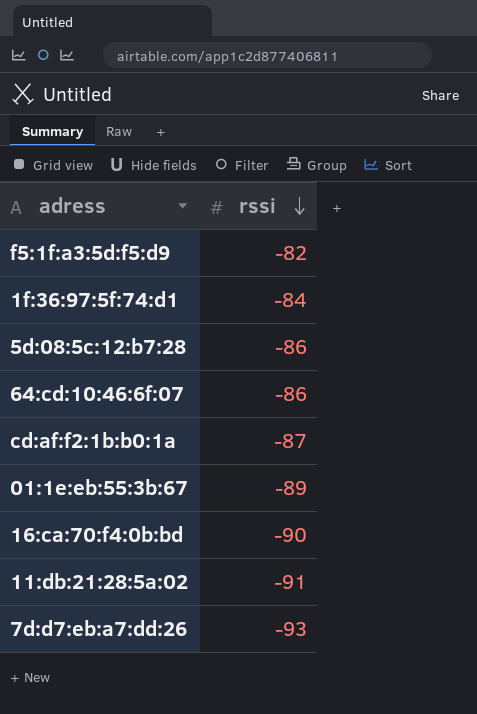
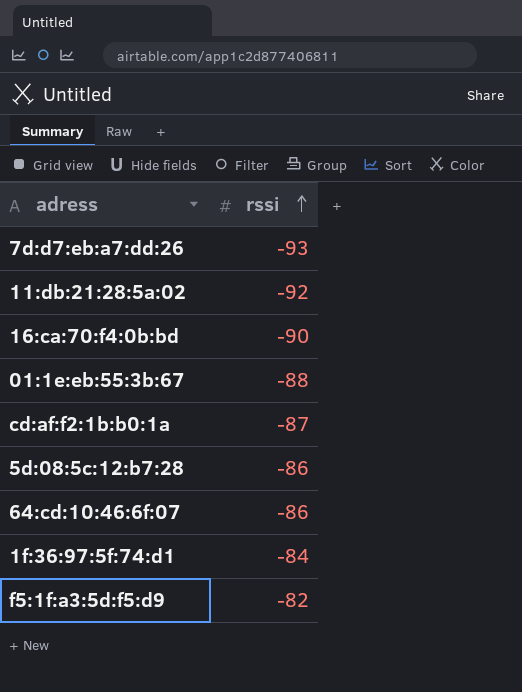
row order: rssi descending -> rssi ascending
11:db:21:28:5a:02 | rssi: -91 -> -92
01:1e:eb:55:3b:67 | rssi: -89 -> -88

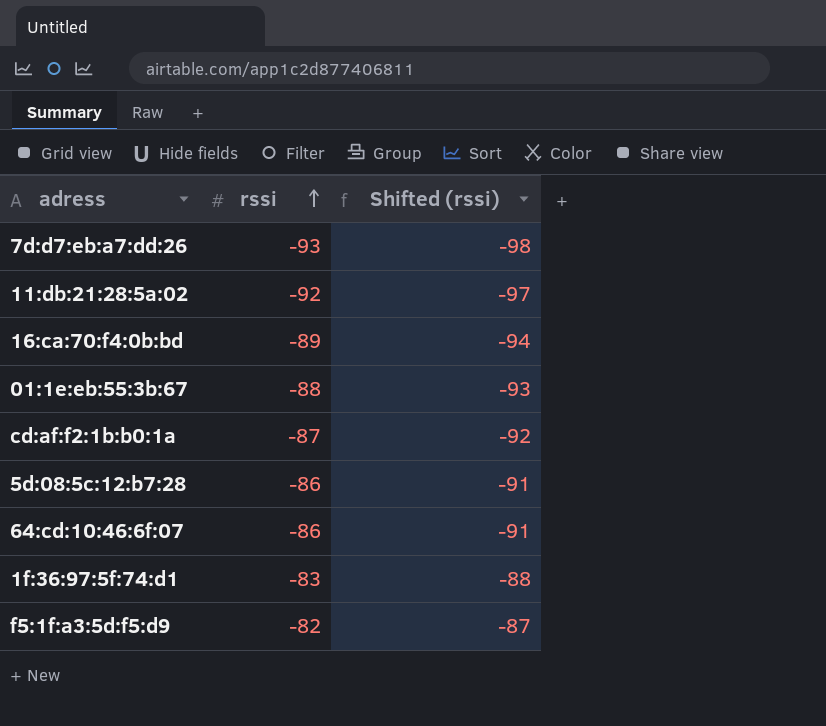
column Shifted (rssi) | formula: none -> [rssi] - 5
16:ca:70:f4:0b:bd | rssi: -90 -> -89
1f:36:97:5f:74:d1 | rssi: -84 -> -83

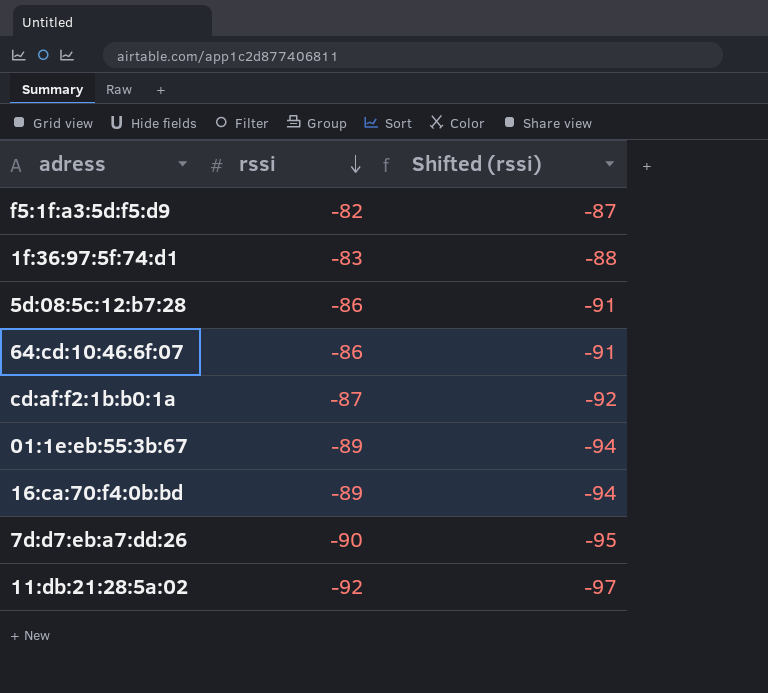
row order: rssi ascending -> rssi descending
01:1e:eb:55:3b:67 | rssi: -88 -> -89
01:1e:eb:55:3b:67 | Shifted (rssi): -93 -> -94
7d:d7:eb:a7:dd:26 | rssi: -93 -> -90
7d:d7:eb:a7:dd:26 | Shifted (rssi): -98 -> -95

